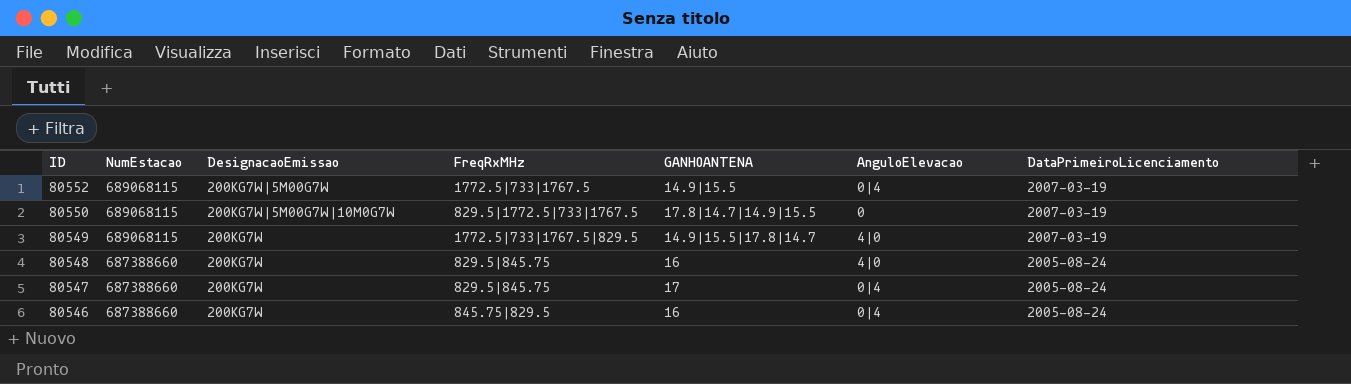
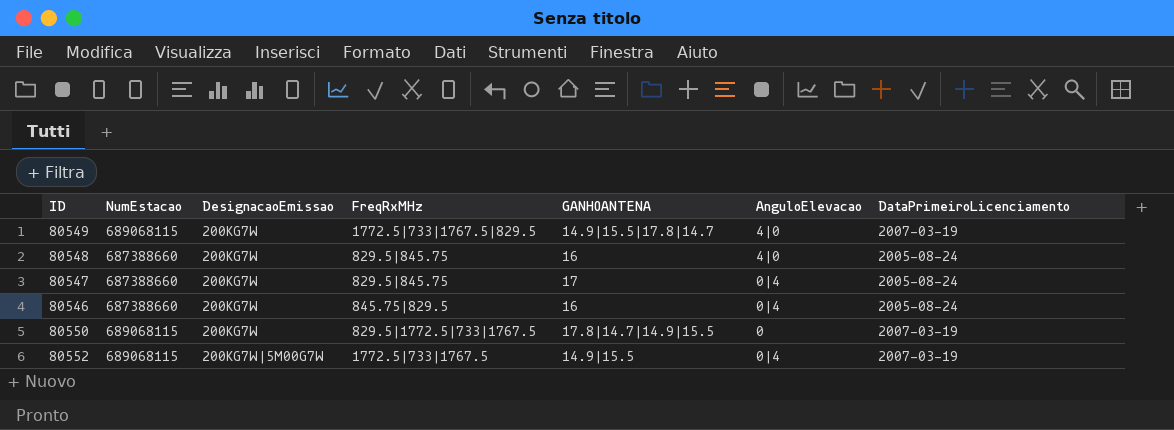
row order: ID descending -> DesignacaoEmissao ascending
80550 | DesignacaoEmissao: 200KG7W|5M00G7W|10M0G7W -> 200KG7W

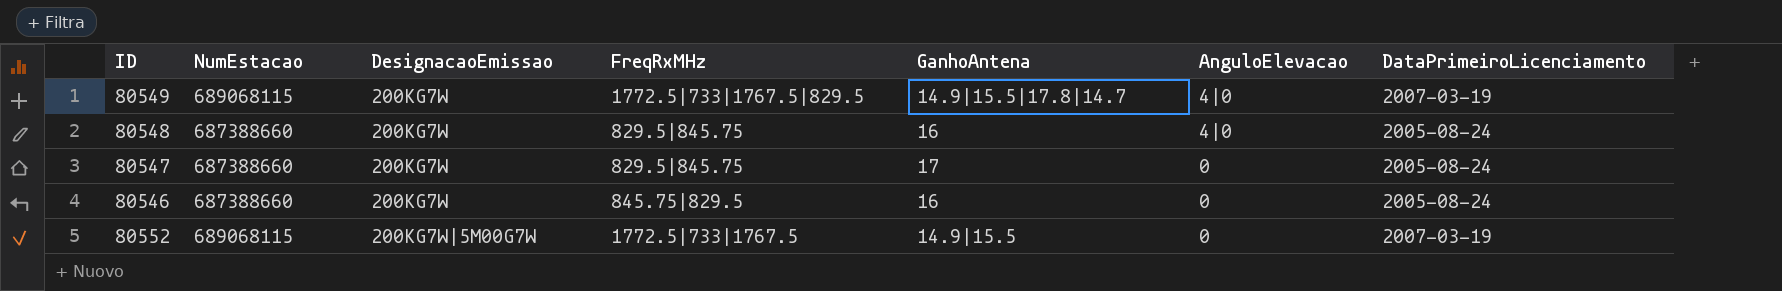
column name: GANHOANTENA -> GanhoAntena
row 80550: 689068115 | 200KG7W | 829.5|1772.5|733|1767.5 | 17.8|14.7|14.9|15.5 | 0 | 2007-03-19 -> none
80547 | AnguloElevacao: 0|4 -> 0
80546 | AnguloElevacao: 0|4 -> 0
80552 | AnguloElevacao: 0|4 -> 0

